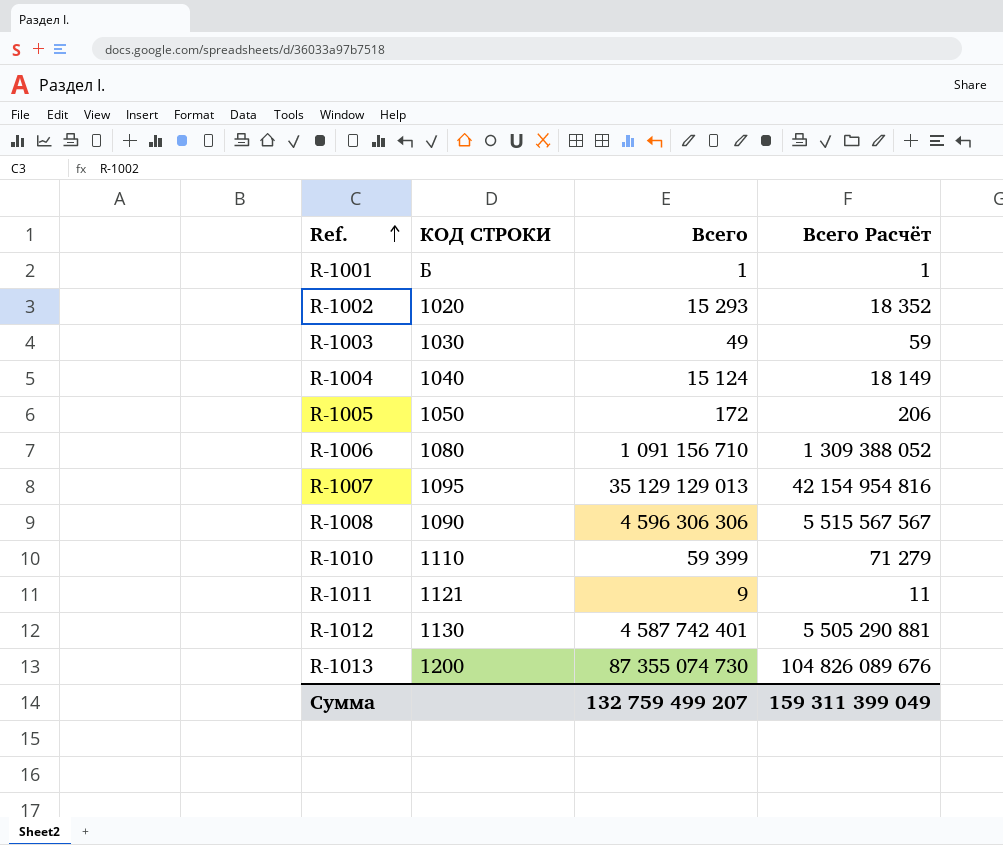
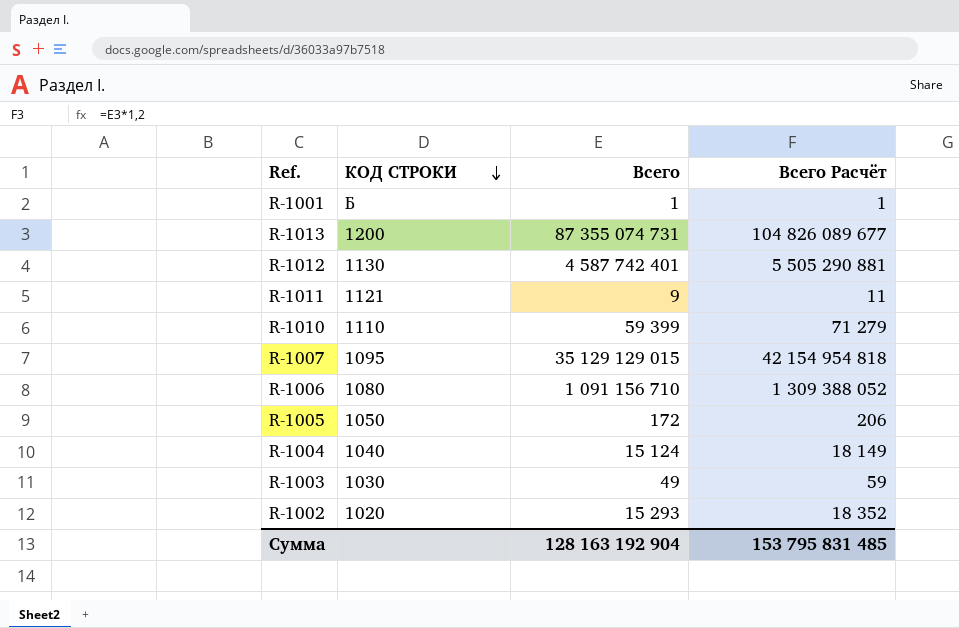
row order: Ref. ascending -> КОД СТРОКИ descending
row R-1008: 1090 | 4 596 306 306 | 5 515 567 567 -> none
R-1013 | Всего: 87 355 074 730 -> 87 355 074 731
R-1013 | Всего Расчёт: 104 826 089 676 -> 104 826 089 677
R-1007 | Всего: 35 129 129 013 -> 35 129 129 015
R-1007 | Всего Расчёт: 42 154 954 816 -> 42 154 954 818
Сумма | Всего: 132 759 499 207 -> 128 163 192 904
Сумма | Всего Расчёт: 159 311 399 049 -> 153 795 831 485

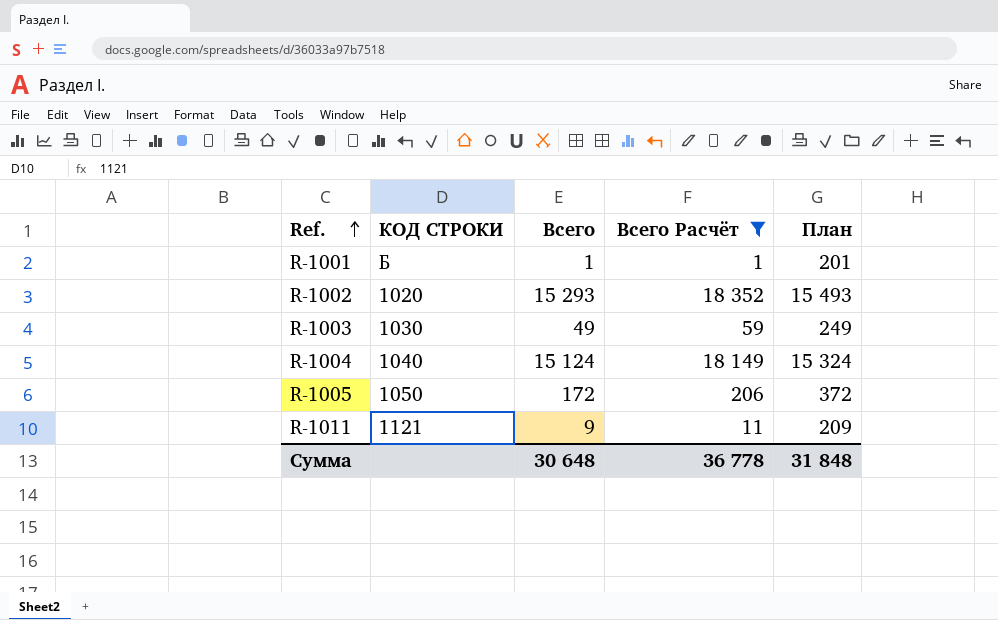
filter: none -> Всего Расчёт <= 18 352
row order: КОД СТРОКИ descending -> Ref. ascending
column План | formula: none -> [Всего] + 200
Сумма | Всего: 128 163 192 904 -> 30 648
Сумма | Всего Расчёт: 153 795 831 485 -> 36 778

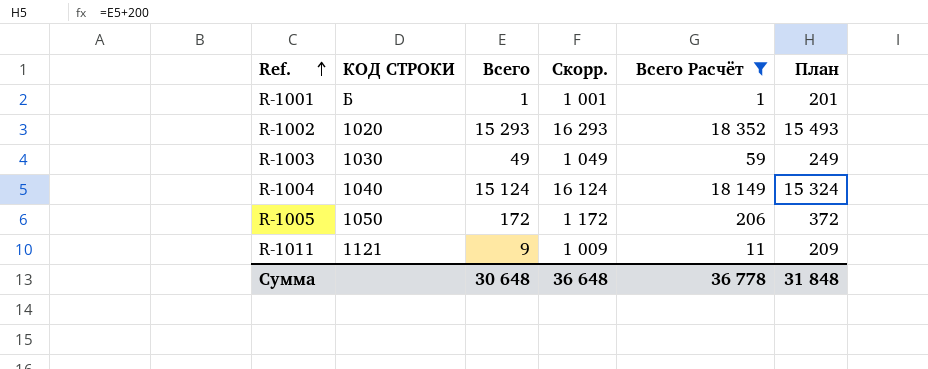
column Скорр. | formula: none -> [Всего] + 1000

